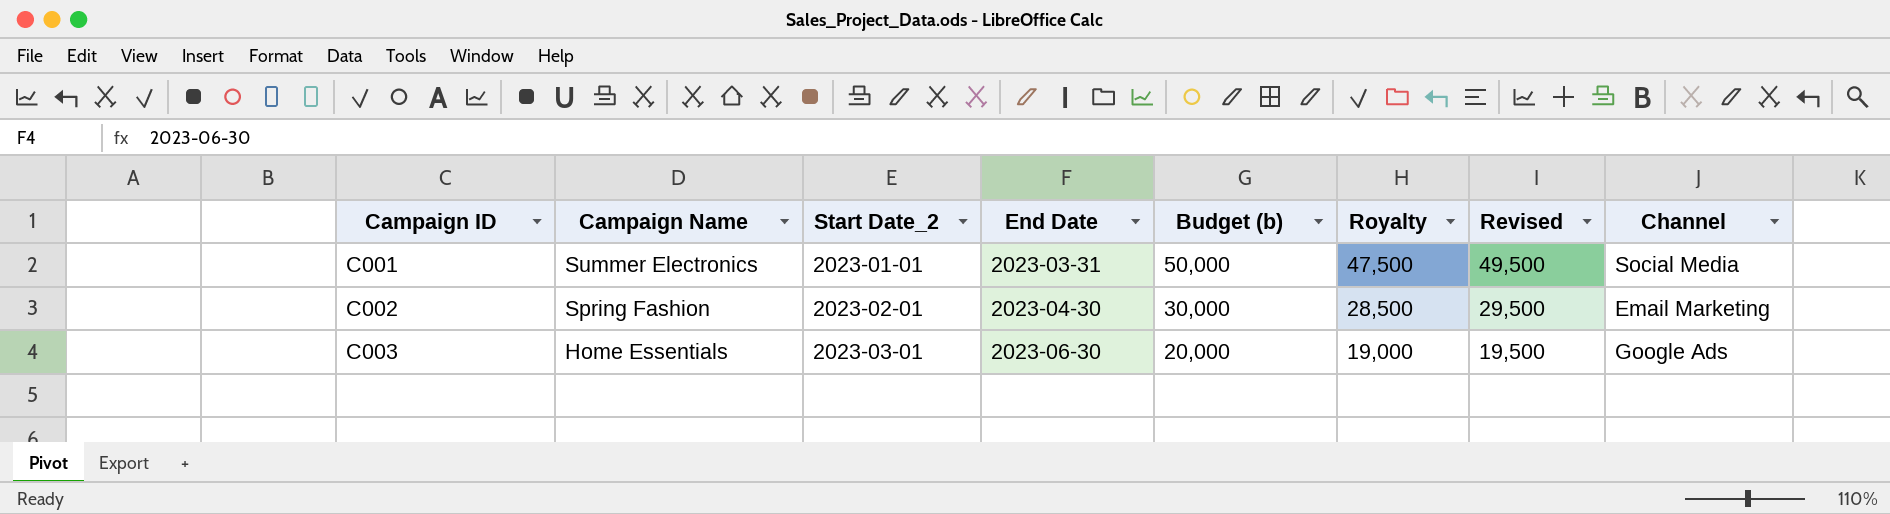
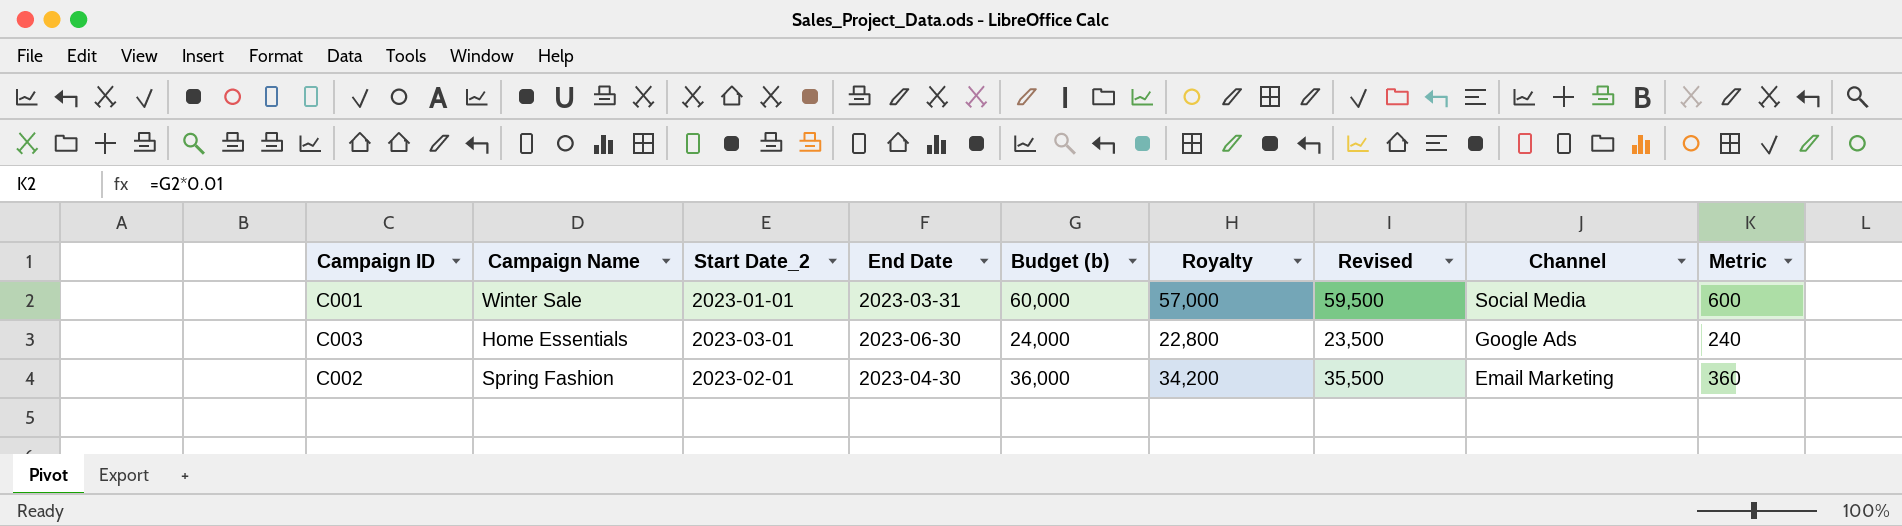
row order: Campaign ID ascending -> Channel descending
column Metric | formula: none -> [Budget (b)] * 0.01
C001 | Campaign Name: Summer Electronics -> Winter Sale
C001 | Budget (b): 50,000 -> 60,000
C001 | Royalty: 47,500 -> 57,000
C001 | Revised: 49,500 -> 59,500
C003 | Budget (b): 20,000 -> 24,000
C003 | Royalty: 19,000 -> 22,800
C003 | Revised: 19,500 -> 23,500
C002 | Budget (b): 30,000 -> 36,000
C002 | Royalty: 28,500 -> 34,200
C002 | Revised: 29,500 -> 35,500

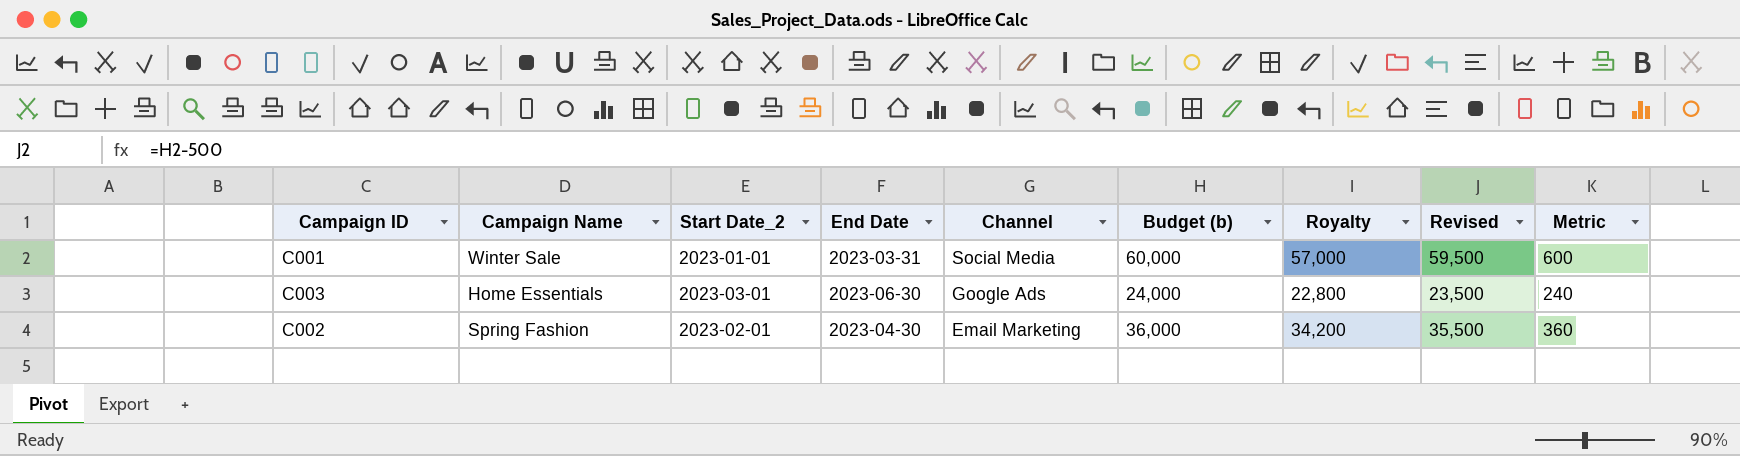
column Channel | position: 8 -> 5

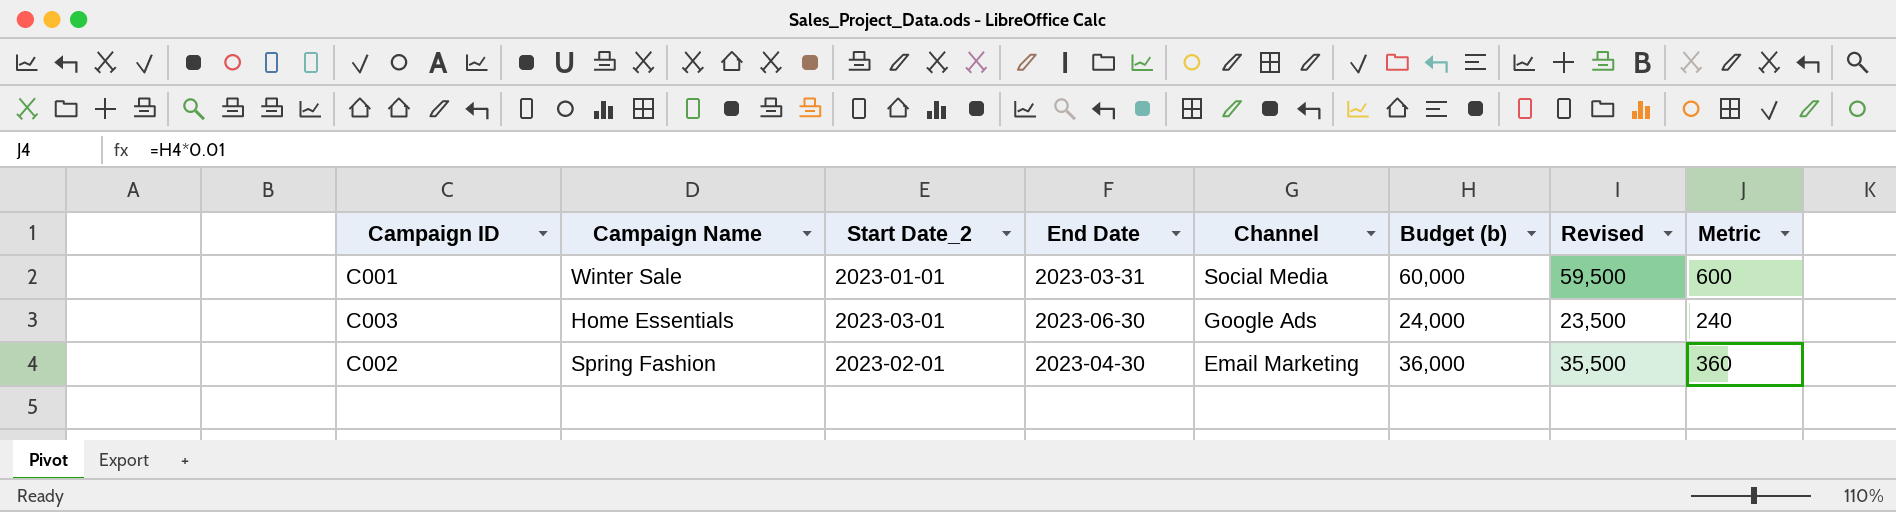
column Royalty | formula: [Budget (b)] * 0.95 -> none

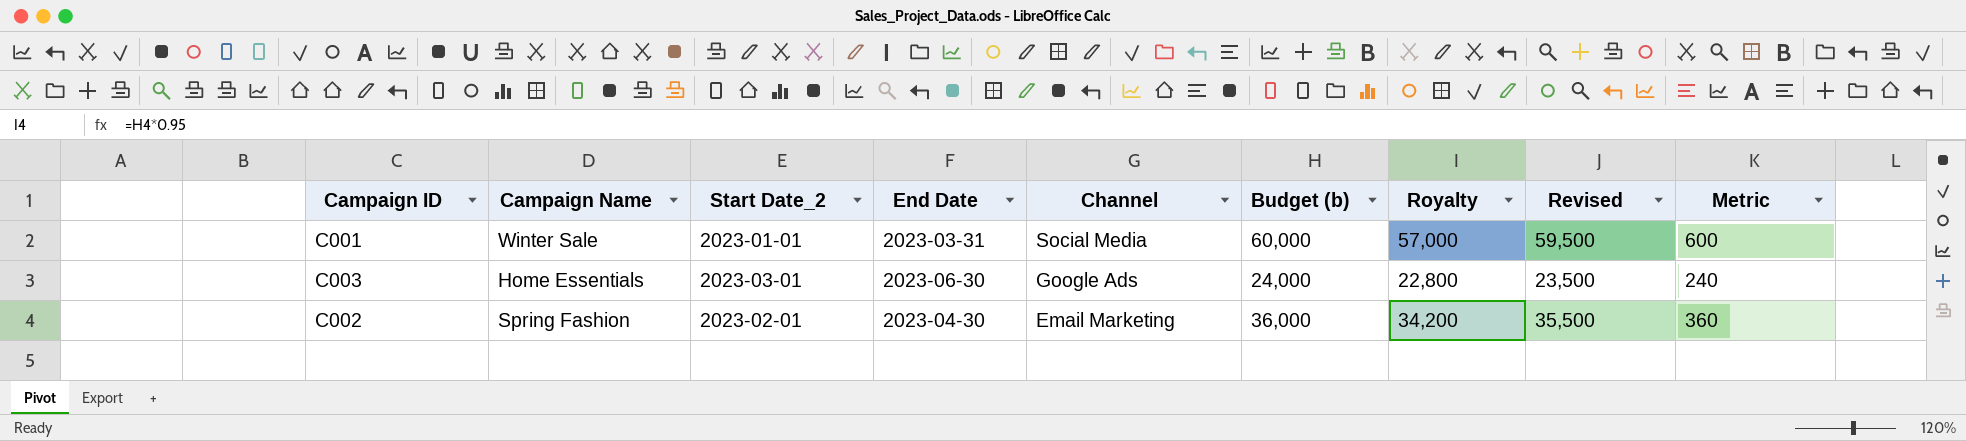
column Royalty | formula: none -> [Budget (b)] * 0.95

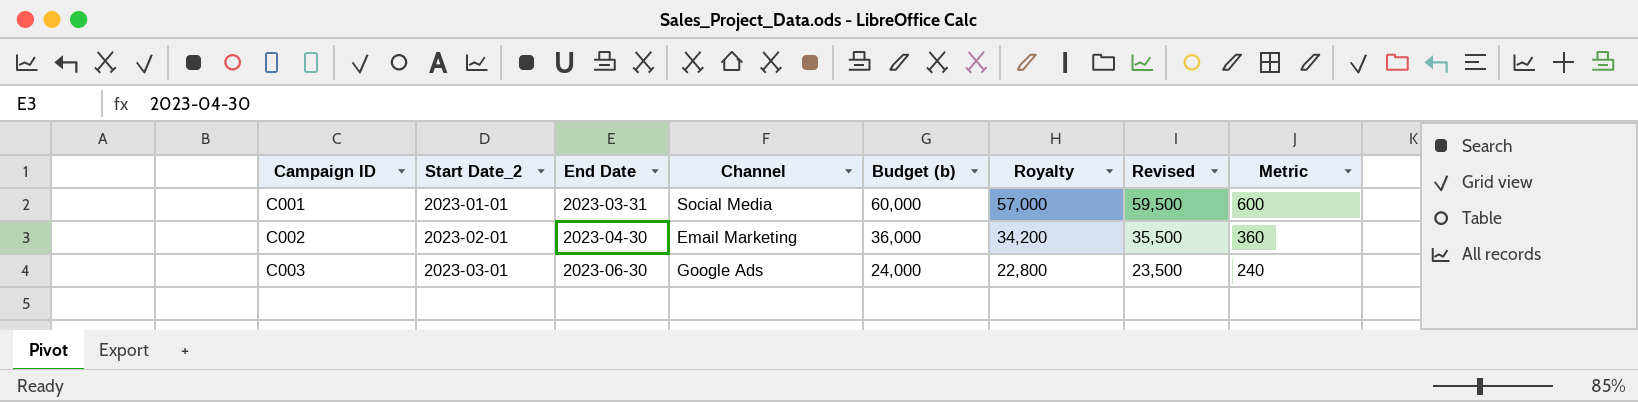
row order: Channel descending -> Campaign ID ascending
column Campaign Name | position: 2 -> none

